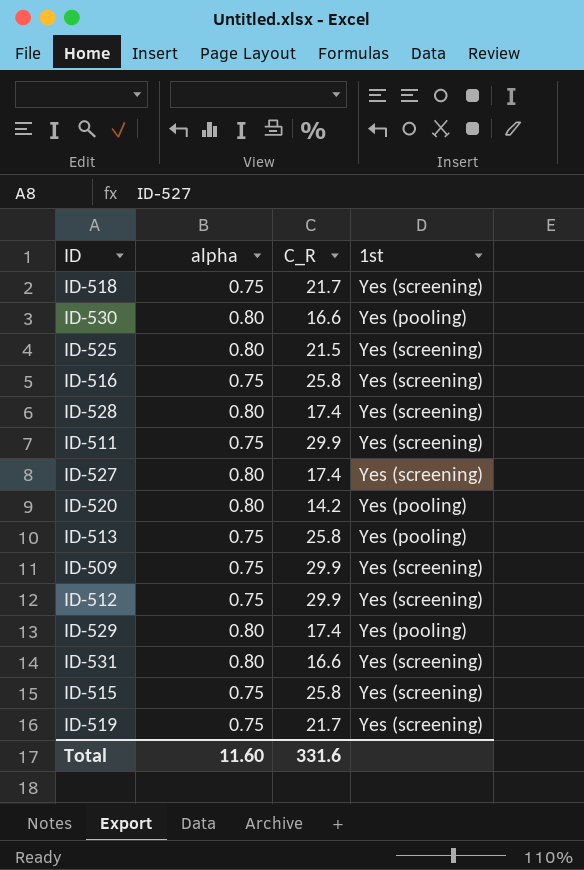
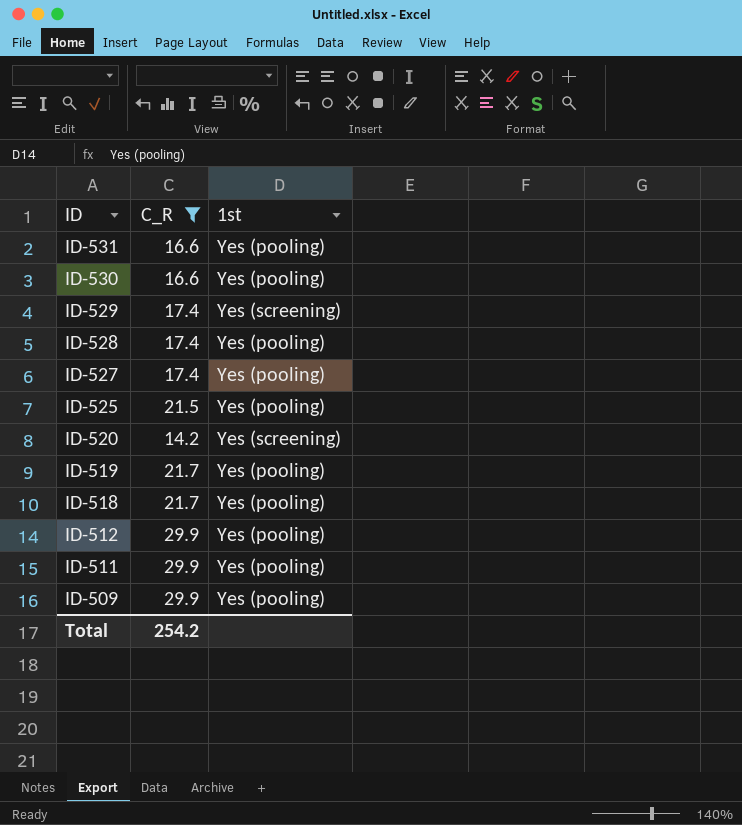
filter: none -> C_R != 25.8
row order: none -> ID descending
column alpha | position: 2 -> none
ID-531 | 1st: Yes (screening) -> Yes (pooling)
ID-529 | 1st: Yes (pooling) -> Yes (screening)
ID-528 | 1st: Yes (screening) -> Yes (pooling)
ID-527 | 1st: Yes (screening) -> Yes (pooling)
ID-525 | 1st: Yes (screening) -> Yes (pooling)
ID-520 | 1st: Yes (pooling) -> Yes (screening)
ID-519 | 1st: Yes (screening) -> Yes (pooling)
ID-518 | 1st: Yes (screening) -> Yes (pooling)
ID-512 | 1st: Yes (screening) -> Yes (pooling)
ID-511 | 1st: Yes (screening) -> Yes (pooling)
ID-509 | 1st: Yes (screening) -> Yes (pooling)
Total | C_R: 331.6 -> 254.2

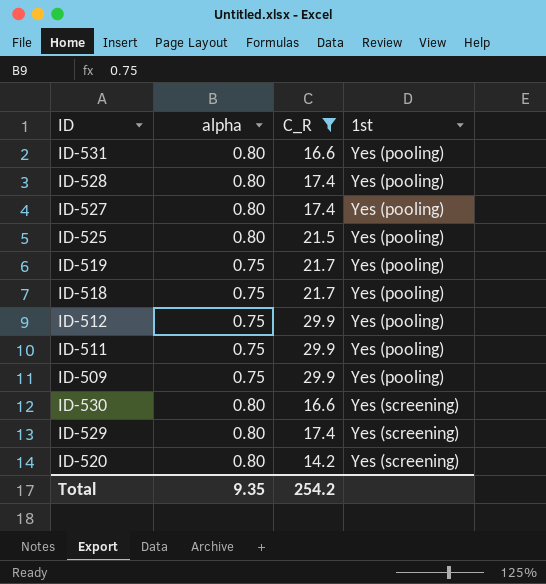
row order: ID descending -> 1st ascending
column alpha | position: none -> 2
ID-530 | 1st: Yes (pooling) -> Yes (screening)

